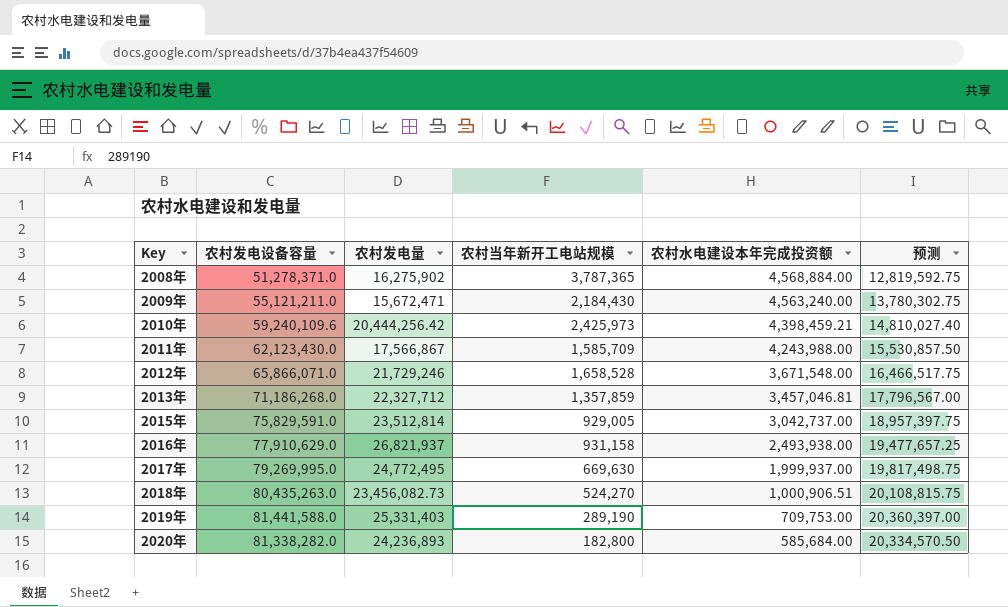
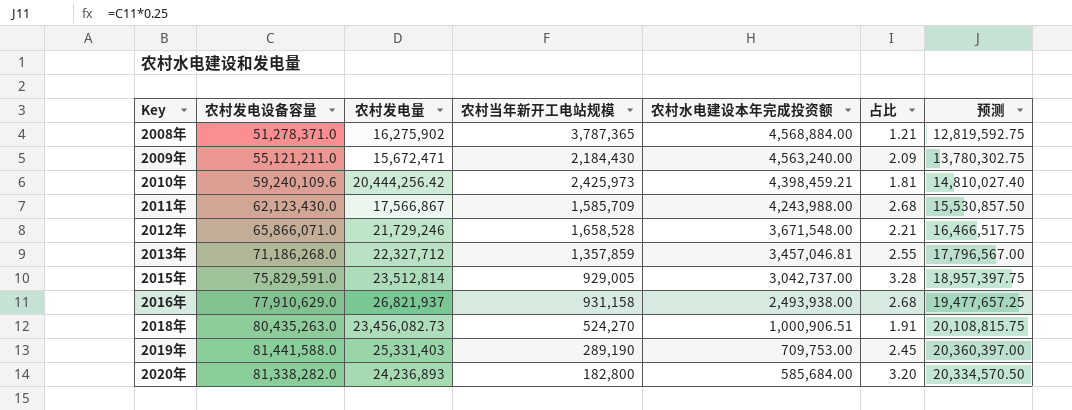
column 占比 | formula: none -> [农村水电建设本年完成投资额] / [农村当年新开工电站规模]
row 2017年: 79,269,995.0 | 24,772,495 | 669,630 | 1,999,937.00 | 19,817,498.75 -> none

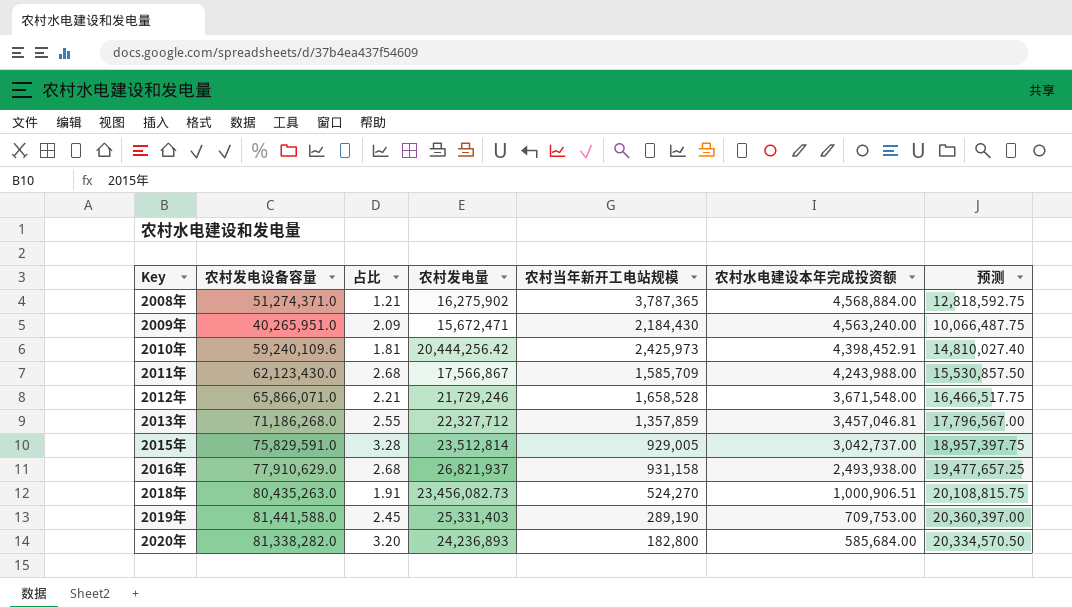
column 占比 | position: 6 -> 3
2008年 | 农村发电设备容量: 51,278,371.0 -> 51,274,371.0
2008年 | 预测: 12,819,592.75 -> 12,818,592.75
2009年 | 农村发电设备容量: 55,121,211.0 -> 40,265,951.0
2009年 | 预测: 13,780,302.75 -> 10,066,487.75
2010年 | 农村水电建设本年完成投资额: 4,398,459.21 -> 4,398,452.91

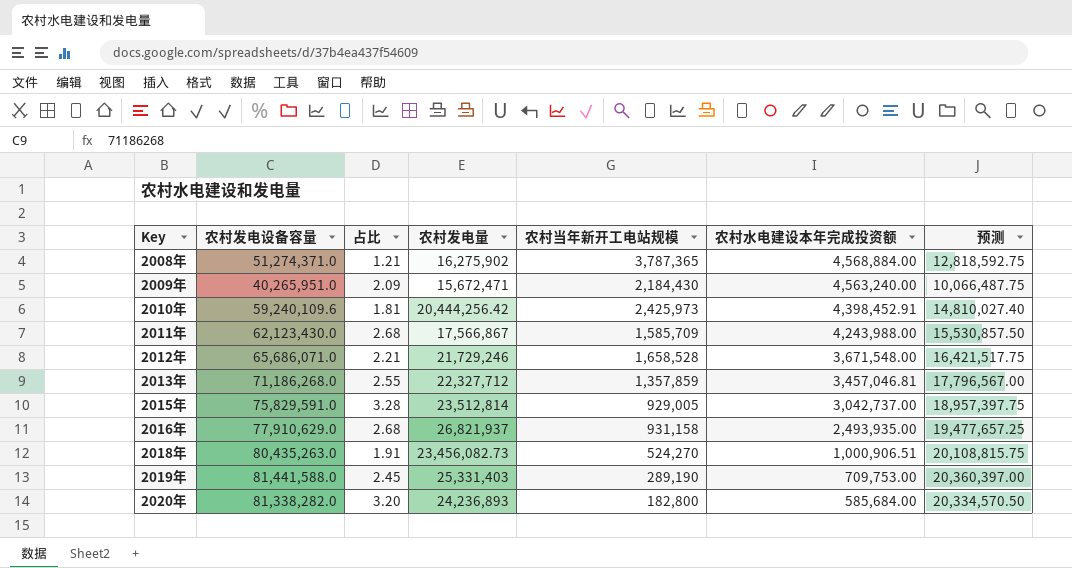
2012年 | 农村发电设备容量: 65,866,071.0 -> 65,686,071.0
2012年 | 预测: 16,466,517.75 -> 16,421,517.75
2016年 | 农村水电建设本年完成投资额: 2,493,938.00 -> 2,493,935.00

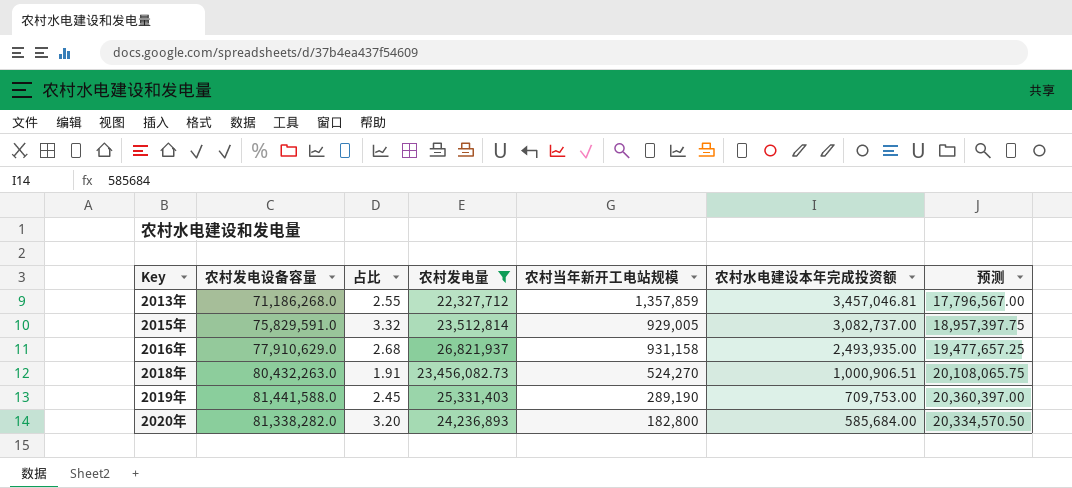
filter: none -> 农村发电量 >= 22,327,712
2015年 | 占比: 3.28 -> 3.32
2015年 | 农村水电建设本年完成投资额: 3,042,737.00 -> 3,082,737.00
2018年 | 农村发电设备容量: 80,435,263.0 -> 80,432,263.0
2018年 | 预测: 20,108,815.75 -> 20,108,065.75

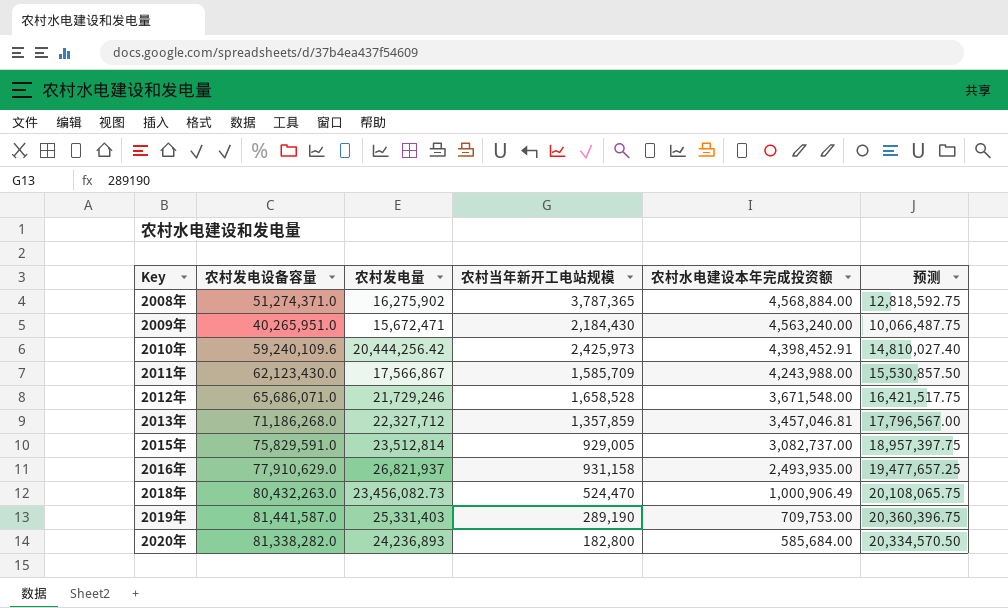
filter: 农村发电量 >= 22,327,712 -> none
column 占比 | formula: [农村水电建设本年完成投资额] / [农村当年新开工电站规模] -> none
2018年 | 农村当年新开工电站规模: 524,270 -> 524,470
2018年 | 农村水电建设本年完成投资额: 1,000,906.51 -> 1,000,906.49
2019年 | 农村发电设备容量: 81,441,588.0 -> 81,441,587.0
2019年 | 预测: 20,360,397.00 -> 20,360,396.75

